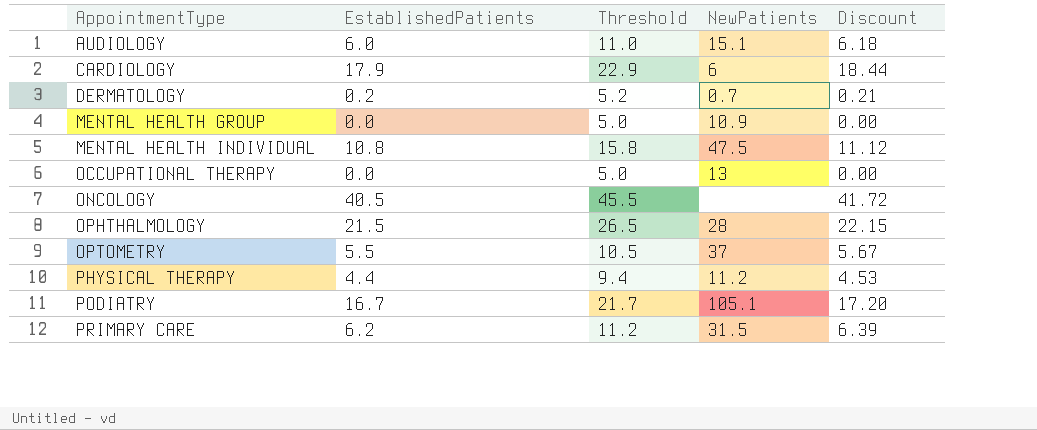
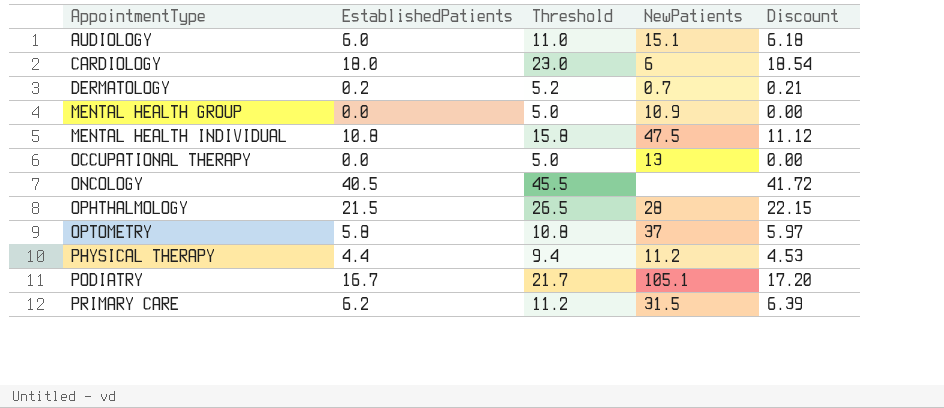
CARDIOLOGY | EstablishedPatients: 17.9 -> 18.0
CARDIOLOGY | Threshold: 22.9 -> 23.0
CARDIOLOGY | Discount: 18.44 -> 18.54
OPTOMETRY | EstablishedPatients: 5.5 -> 5.8
OPTOMETRY | Threshold: 10.5 -> 10.8
OPTOMETRY | Discount: 5.67 -> 5.97

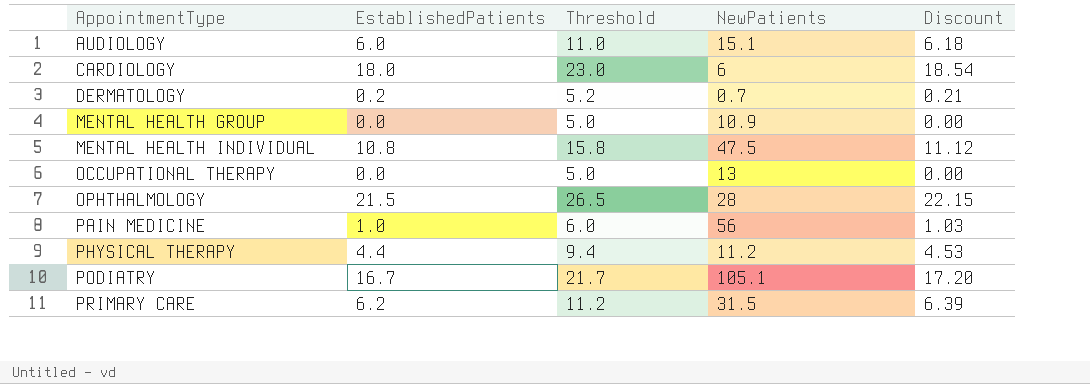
row ONCOLOGY: 40.5 | 45.5 | none | 41.72 -> none
row OPTOMETRY: 5.8 | 10.8 | 37 | 5.97 -> none
row PAIN MEDICINE: none -> 1.0 | 6.0 | 56 | 1.03

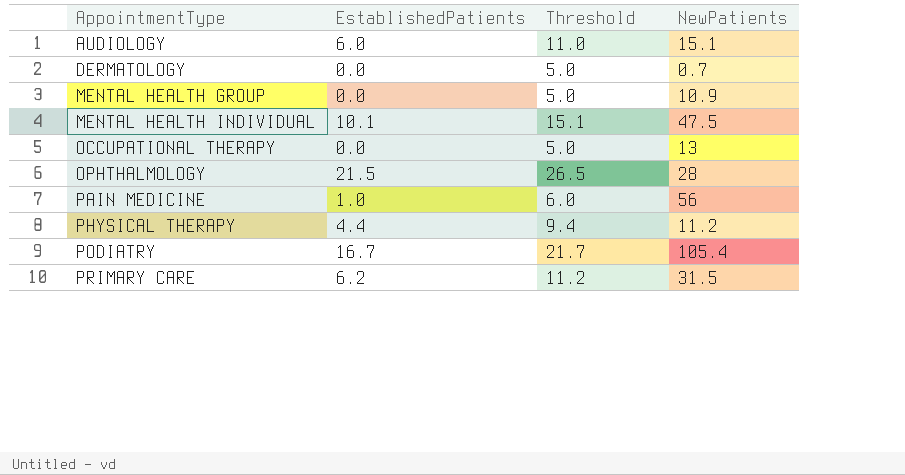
column Discount | formula: [EstablishedPatients] * 1.03 -> none
row CARDIOLOGY: 18.0 | 23.0 | 6 | 18.54 -> none
DERMATOLOGY | EstablishedPatients: 0.2 -> 0.0
DERMATOLOGY | Threshold: 5.2 -> 5.0
MENTAL HEALTH INDIVIDUAL | EstablishedPatients: 10.8 -> 10.1
MENTAL HEALTH INDIVIDUAL | Threshold: 15.8 -> 15.1
PODIATRY | NewPatients: 105.1 -> 105.4

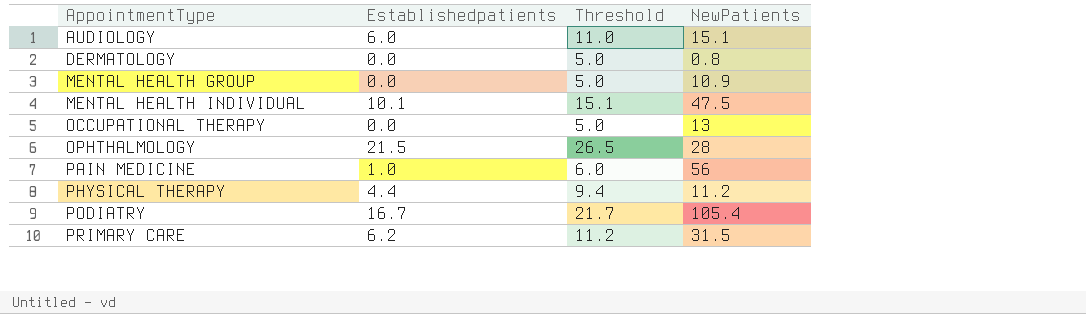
column name: EstablishedPatients -> Establishedpatients
DERMATOLOGY | NewPatients: 0.7 -> 0.8

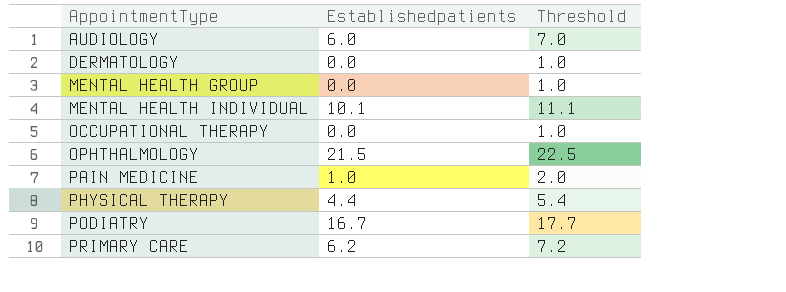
column NewPatients | position: 4 -> none
column Threshold | formula: [Establishedpatients] + 5 -> [Establishedpatients] + 1

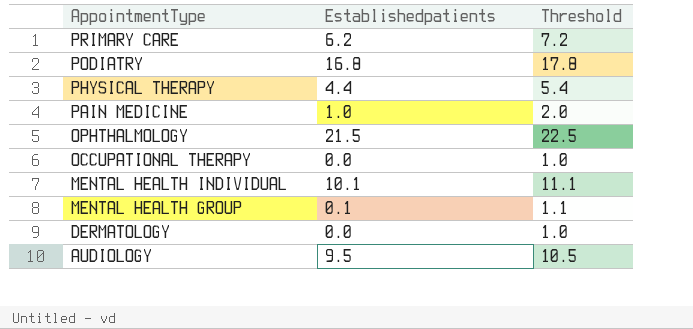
row order: AppointmentType ascending -> AppointmentType descending
PODIATRY | Establishedpatients: 16.7 -> 16.8
PODIATRY | Threshold: 17.7 -> 17.8
MENTAL HEALTH GROUP | Establishedpatients: 0.0 -> 0.1
MENTAL HEALTH GROUP | Threshold: 1.0 -> 1.1
AUDIOLOGY | Establishedpatients: 6.0 -> 9.5
AUDIOLOGY | Threshold: 7.0 -> 10.5

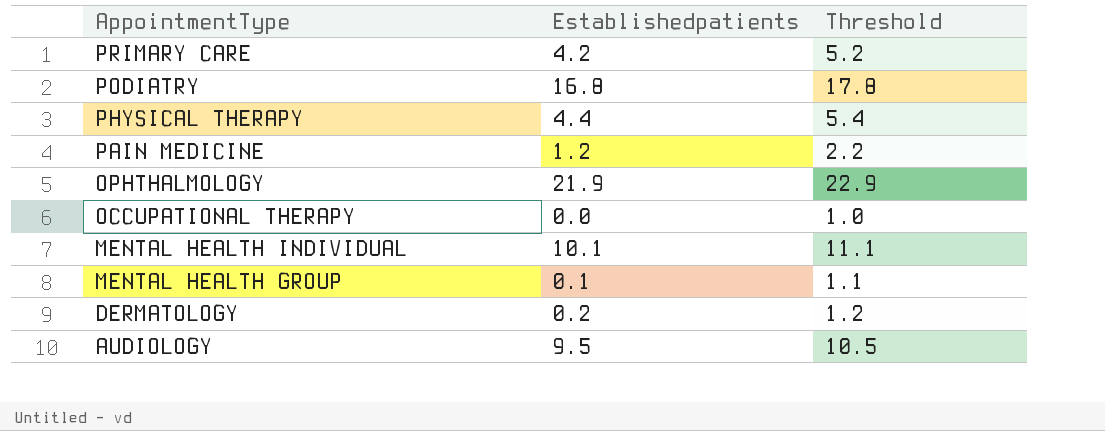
PRIMARY CARE | Establishedpatients: 6.2 -> 4.2
PRIMARY CARE | Threshold: 7.2 -> 5.2
PAIN MEDICINE | Establishedpatients: 1.0 -> 1.2
PAIN MEDICINE | Threshold: 2.0 -> 2.2
OPHTHALMOLOGY | Establishedpatients: 21.5 -> 21.9
OPHTHALMOLOGY | Threshold: 22.5 -> 22.9
DERMATOLOGY | Establishedpatients: 0.0 -> 0.2
DERMATOLOGY | Threshold: 1.0 -> 1.2

